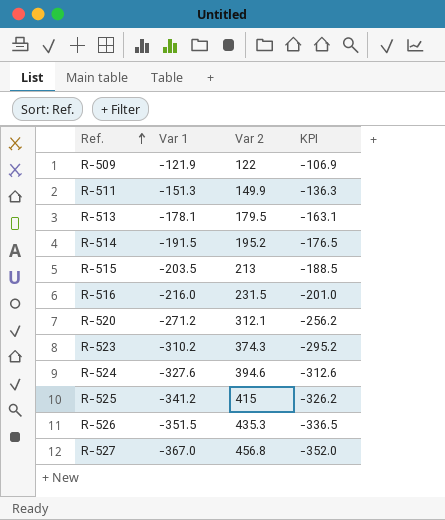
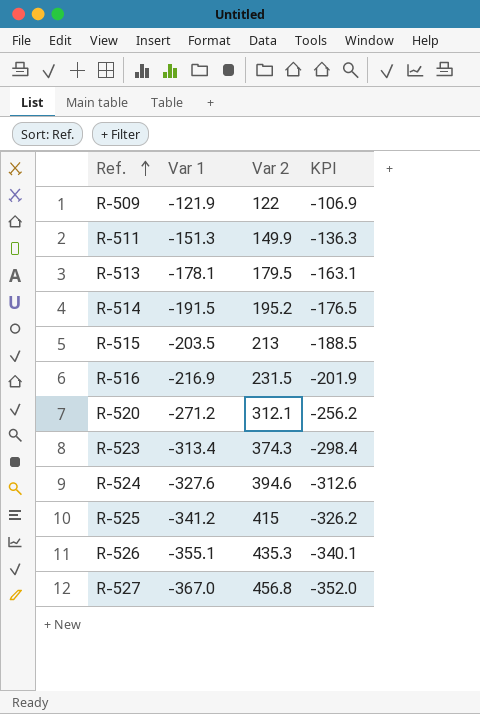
R-516 | Var 1: -216.0 -> -216.9
R-516 | KPI: -201.0 -> -201.9
R-523 | Var 1: -310.2 -> -313.4
R-523 | KPI: -295.2 -> -298.4
R-526 | Var 1: -351.5 -> -355.1
R-526 | KPI: -336.5 -> -340.1

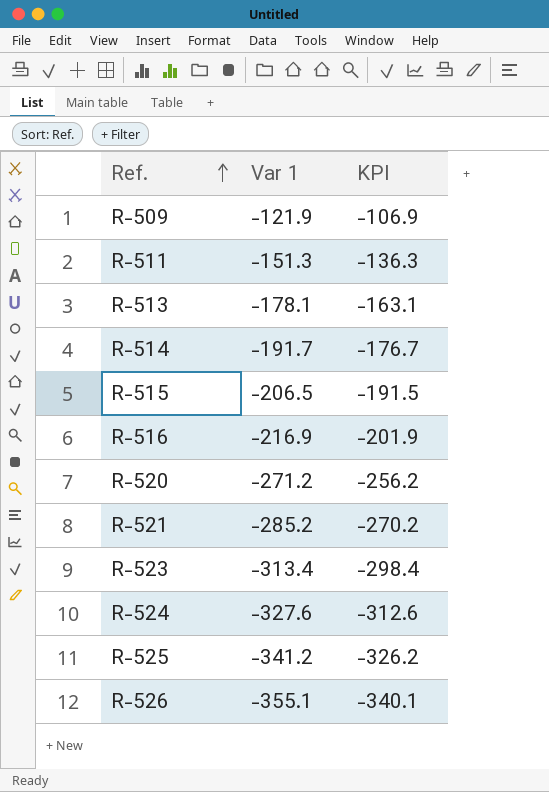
column Var 2 | position: 3 -> none
row R-527: -367.0 | 456.8 | -352.0 -> none
R-514 | Var 1: -191.5 -> -191.7
R-514 | KPI: -176.5 -> -176.7
R-515 | Var 1: -203.5 -> -206.5
R-515 | KPI: -188.5 -> -191.5
row R-521: none -> -285.2 | -270.2

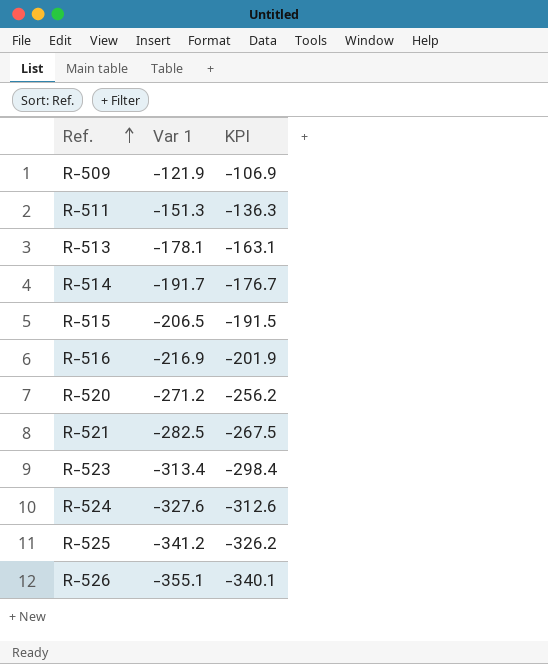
R-521 | Var 1: -285.2 -> -282.5
R-521 | KPI: -270.2 -> -267.5

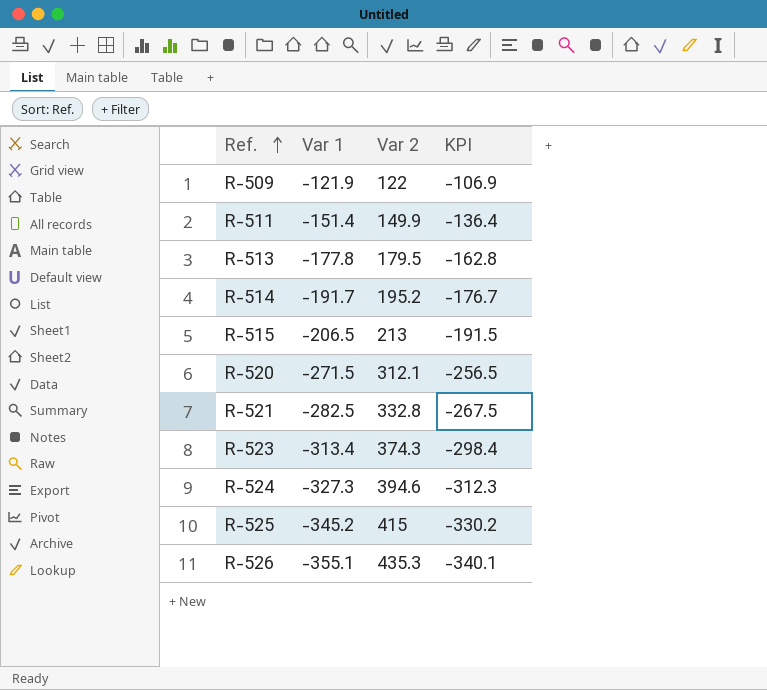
column Var 2 | position: none -> 3
row R-516: -216.9 | -201.9 -> none
R-511 | Var 1: -151.3 -> -151.4
R-511 | KPI: -136.3 -> -136.4
R-513 | Var 1: -178.1 -> -177.8
R-513 | KPI: -163.1 -> -162.8
R-520 | Var 1: -271.2 -> -271.5
R-520 | KPI: -256.2 -> -256.5
R-524 | Var 1: -327.6 -> -327.3
R-524 | KPI: -312.6 -> -312.3
R-525 | Var 1: -341.2 -> -345.2
R-525 | KPI: -326.2 -> -330.2

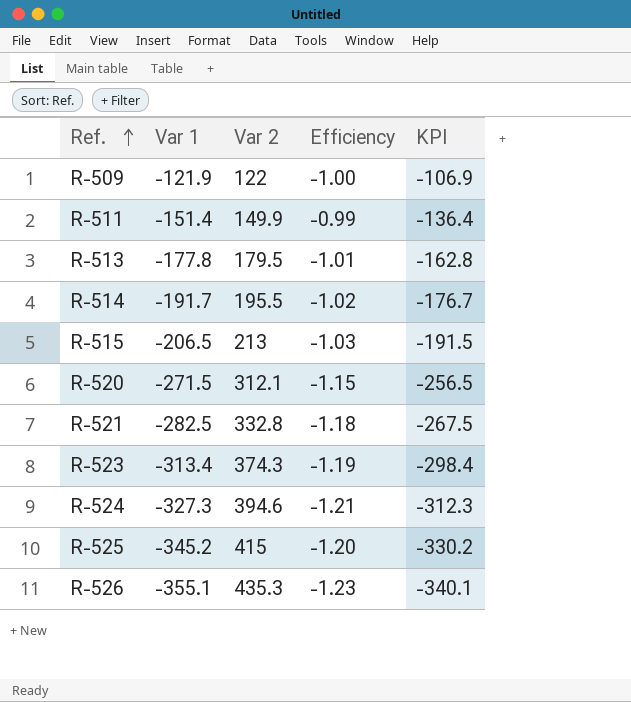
column Efficiency | formula: none -> [Var 2] / [Var 1]
R-514 | Var 2: 195.2 -> 195.5

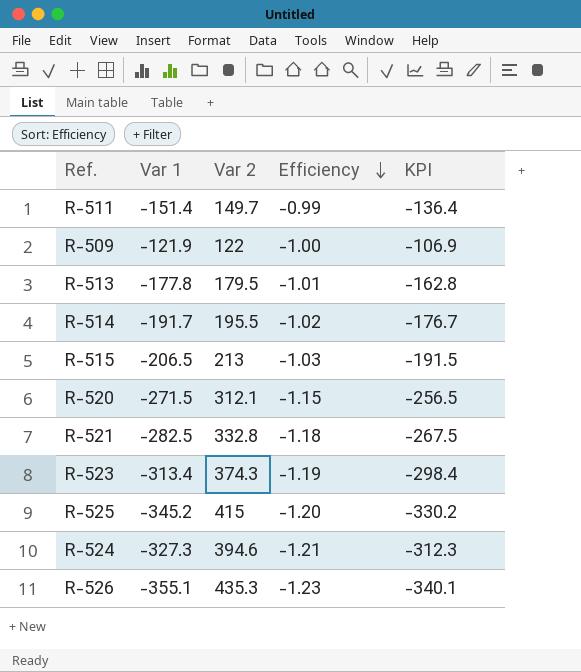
row order: Ref. ascending -> Efficiency descending
R-511 | Var 2: 149.9 -> 149.7

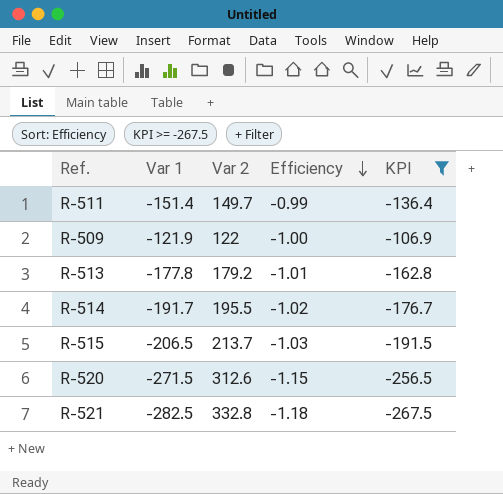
filter: none -> KPI >= -267.5
R-513 | Var 2: 179.5 -> 179.2
R-515 | Var 2: 213 -> 213.7
R-520 | Var 2: 312.1 -> 312.6

